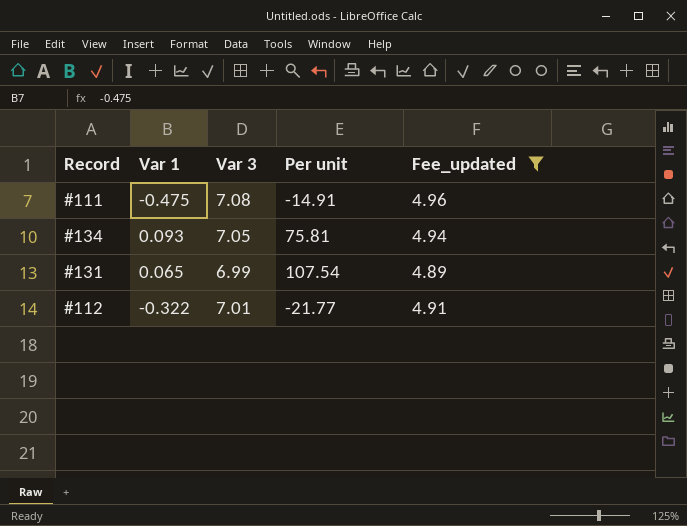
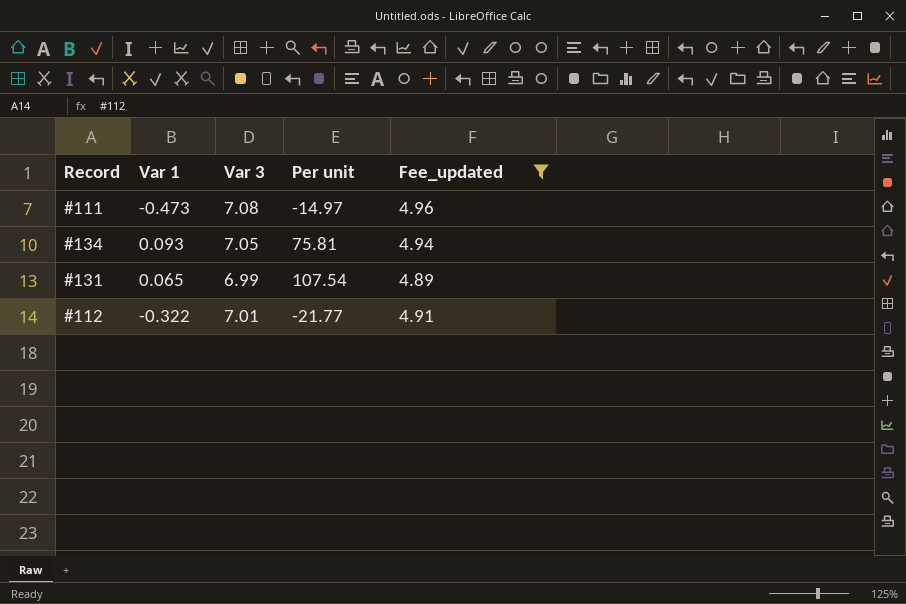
#111 | Var 1: -0.475 -> -0.473
#111 | Per unit: -14.91 -> -14.97

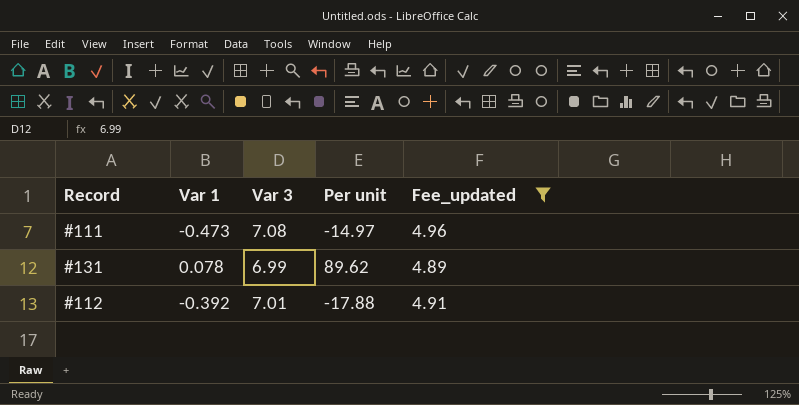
row #134: 0.093 | 7.05 | 75.81 | 4.94 -> none
#131 | Var 1: 0.065 -> 0.078
#131 | Per unit: 107.54 -> 89.62
#112 | Var 1: -0.322 -> -0.392
#112 | Per unit: -21.77 -> -17.88

